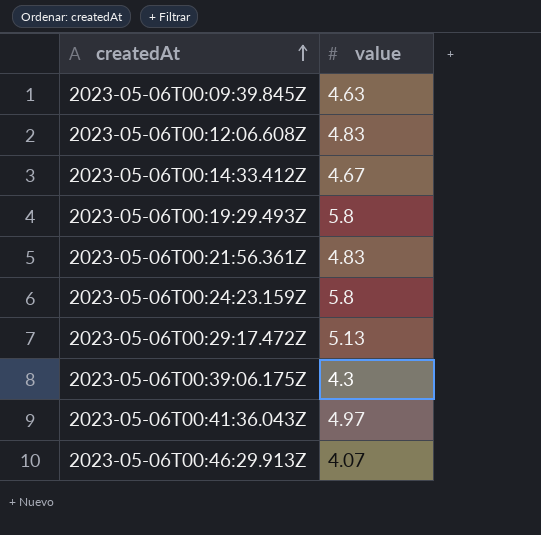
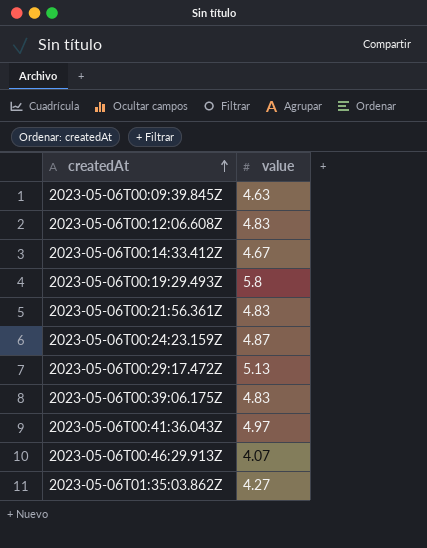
2023-05-06T00:24:23.159Z | value: 5.8 -> 4.87
2023-05-06T00:39:06.175Z | value: 4.3 -> 4.83
row 2023-05-06T01:35:03.862Z: none -> 4.27

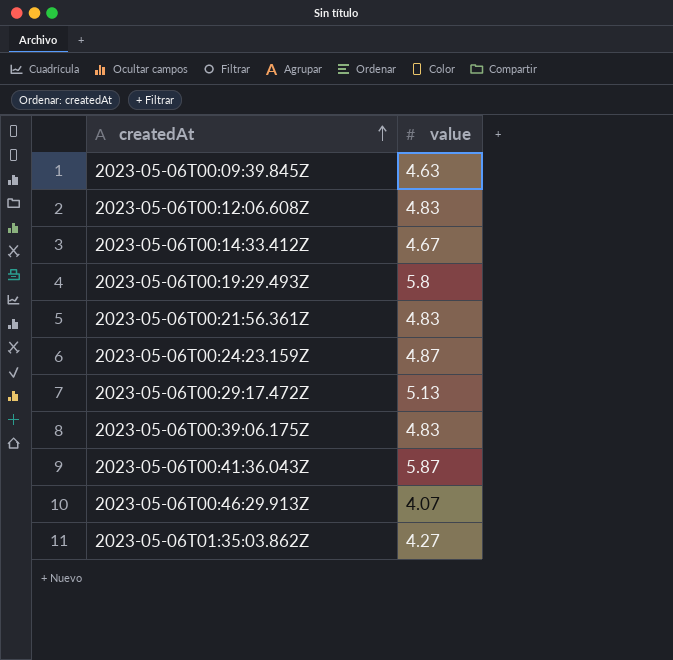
2023-05-06T00:41:36.043Z | value: 4.97 -> 5.87

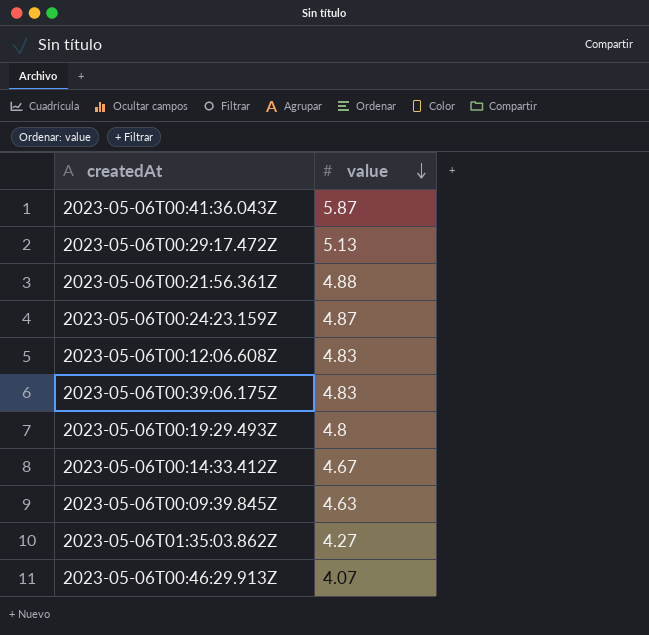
row order: createdAt ascending -> value descending
2023-05-06T00:21:56.361Z | value: 4.83 -> 4.88
2023-05-06T00:19:29.493Z | value: 5.8 -> 4.8

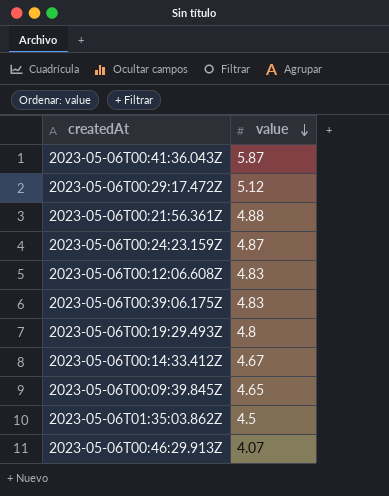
2023-05-06T00:29:17.472Z | value: 5.13 -> 5.12
2023-05-06T00:09:39.845Z | value: 4.63 -> 4.65
2023-05-06T01:35:03.862Z | value: 4.27 -> 4.5

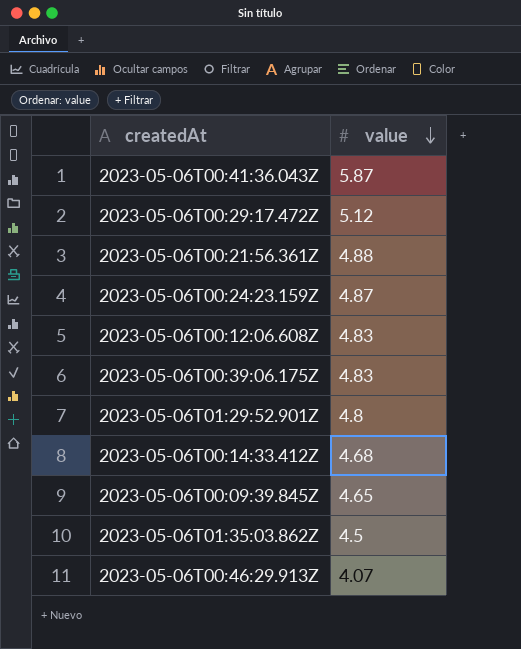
row 2023-05-06T00:19:29.493Z: 4.8 -> none
row 2023-05-06T01:29:52.901Z: none -> 4.8
2023-05-06T00:14:33.412Z | value: 4.67 -> 4.68

